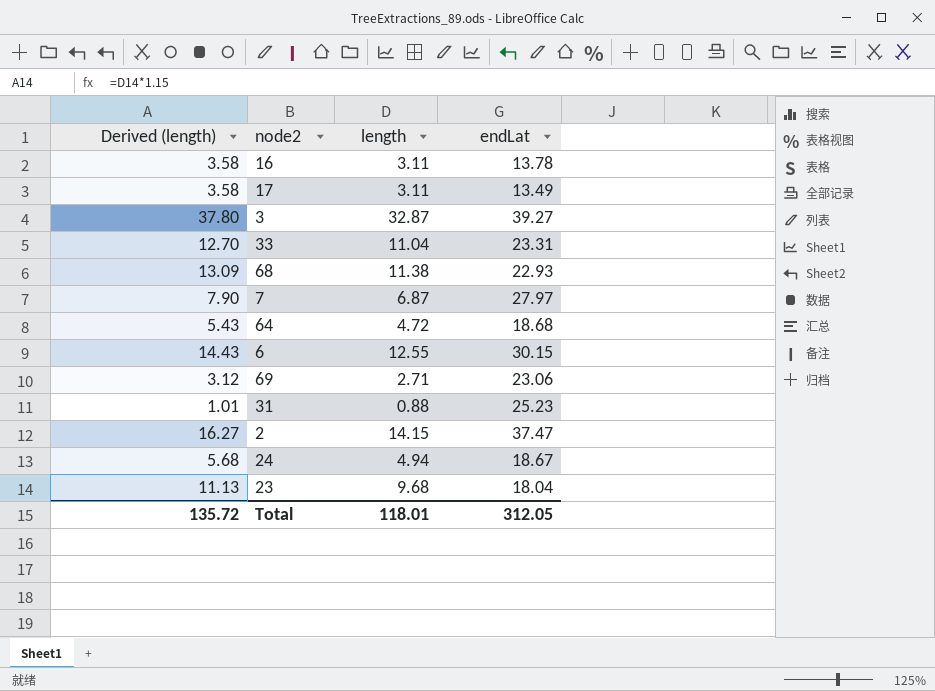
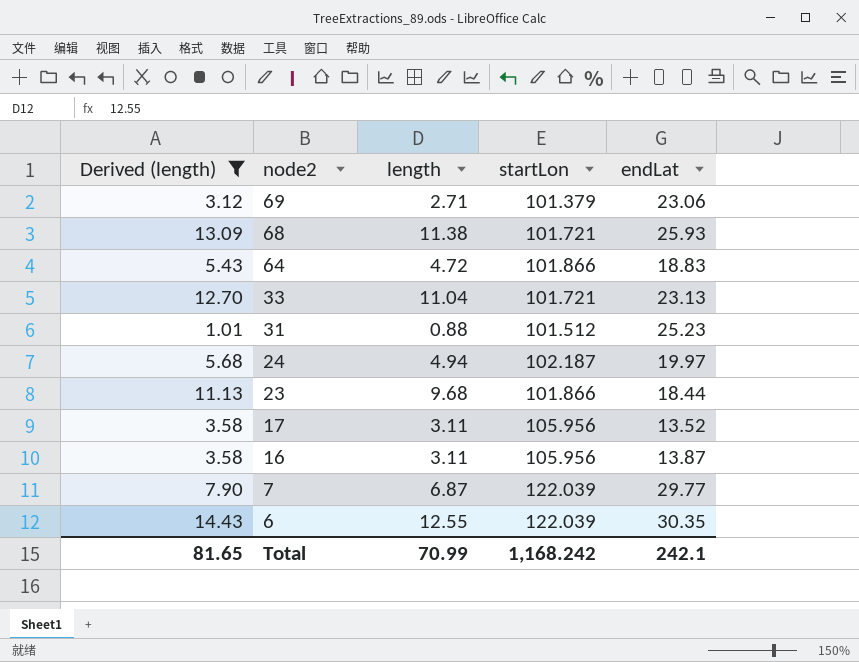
filter: none -> Derived (length) <= 14.43
row order: none -> node2 descending
column startLon | position: none -> 4
68 | endLat: 22.93 -> 25.93
64 | endLat: 18.68 -> 18.83
33 | endLat: 23.31 -> 23.13
24 | endLat: 18.67 -> 19.97
23 | endLat: 18.04 -> 18.44
17 | endLat: 13.49 -> 13.52
16 | endLat: 13.78 -> 13.87
7 | endLat: 27.97 -> 29.77
6 | endLat: 30.15 -> 30.35
Total | Derived (length): 135.72 -> 81.65
Total | length: 118.01 -> 70.99
Total | endLat: 312.05 -> 242.1

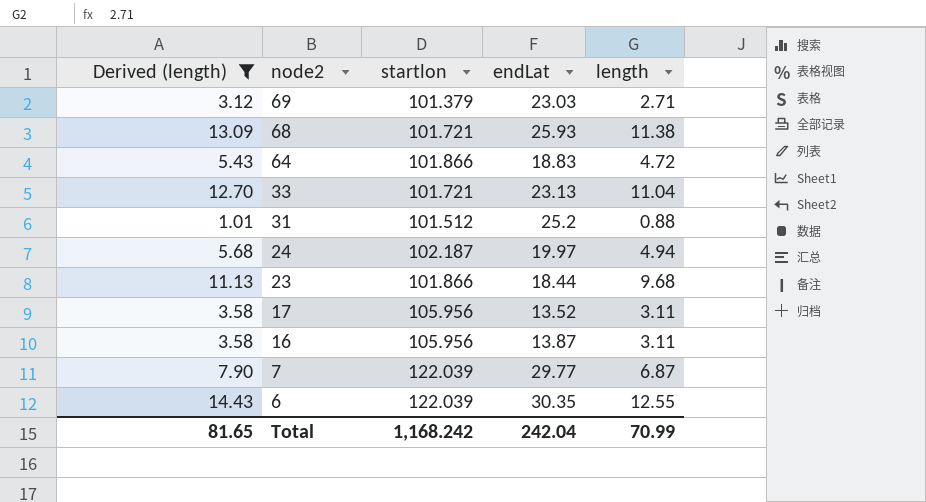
column name: startLon -> startlon
column length | position: 3 -> 5
69 | endLat: 23.06 -> 23.03
31 | endLat: 25.23 -> 25.2
Total | endLat: 242.1 -> 242.04

